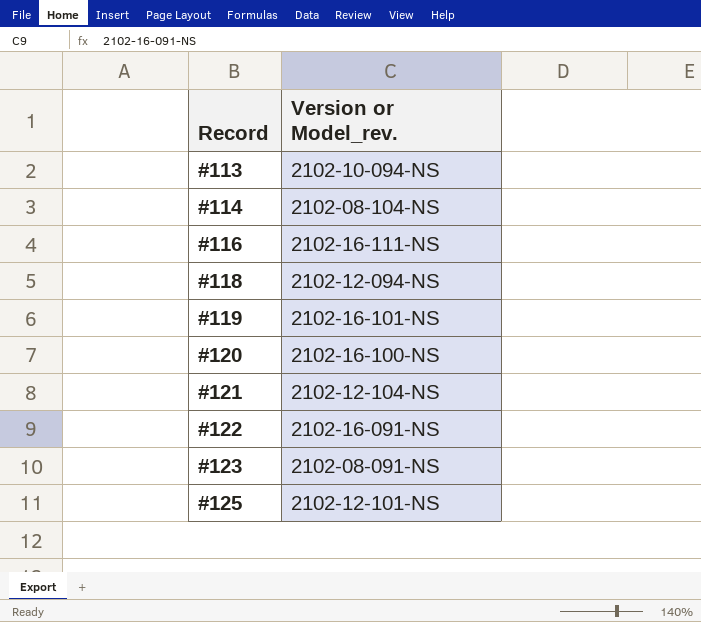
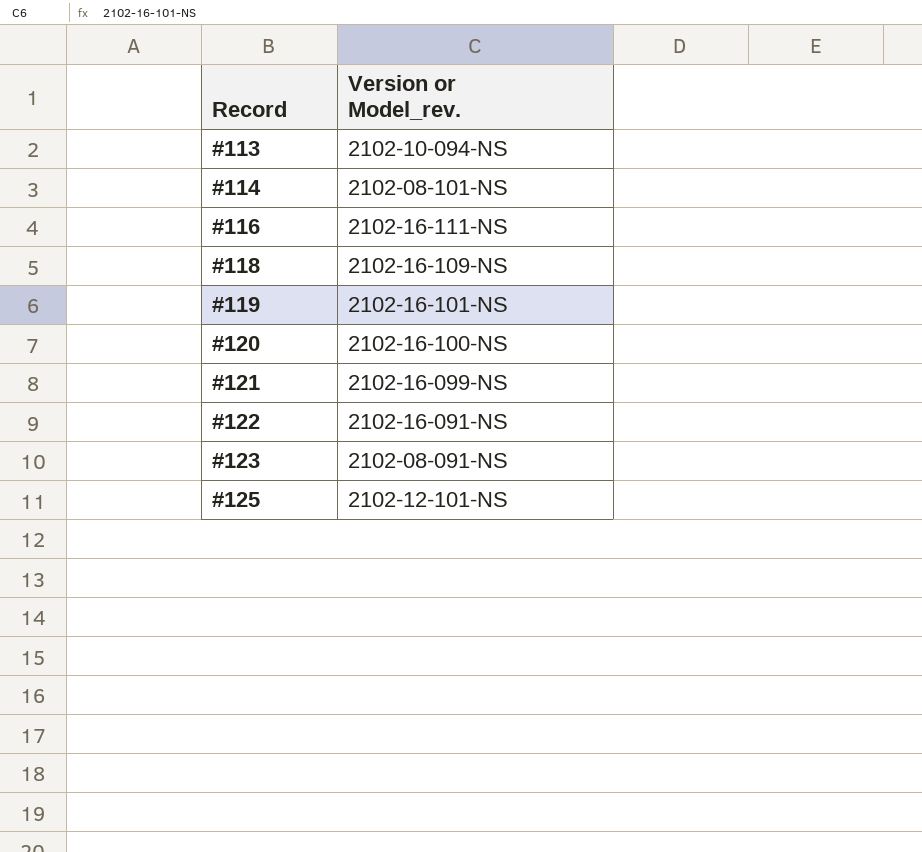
#114 | Version or Model_rev.: 2102-08-104-NS -> 2102-08-101-NS
#118 | Version or Model_rev.: 2102-12-094-NS -> 2102-16-109-NS
#121 | Version or Model_rev.: 2102-12-104-NS -> 2102-16-099-NS

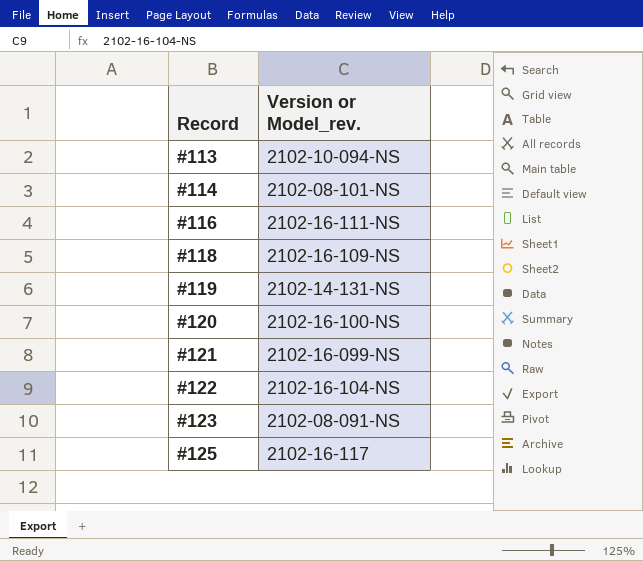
#119 | Version or Model_rev.: 2102-16-101-NS -> 2102-14-131-NS
#122 | Version or Model_rev.: 2102-16-091-NS -> 2102-16-104-NS
#125 | Version or Model_rev.: 2102-12-101-NS -> 2102-16-117

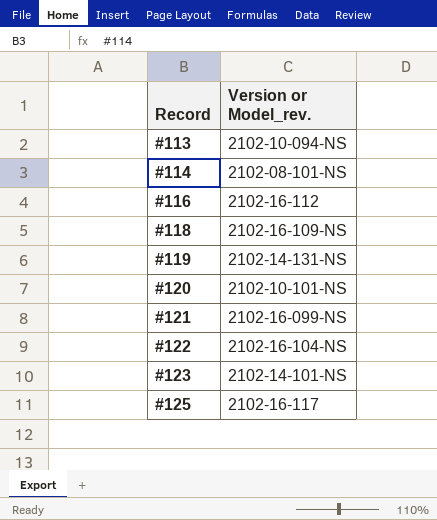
#116 | Version or Model_rev.: 2102-16-111-NS -> 2102-16-112
#120 | Version or Model_rev.: 2102-16-100-NS -> 2102-10-101-NS
#123 | Version or Model_rev.: 2102-08-091-NS -> 2102-14-101-NS

